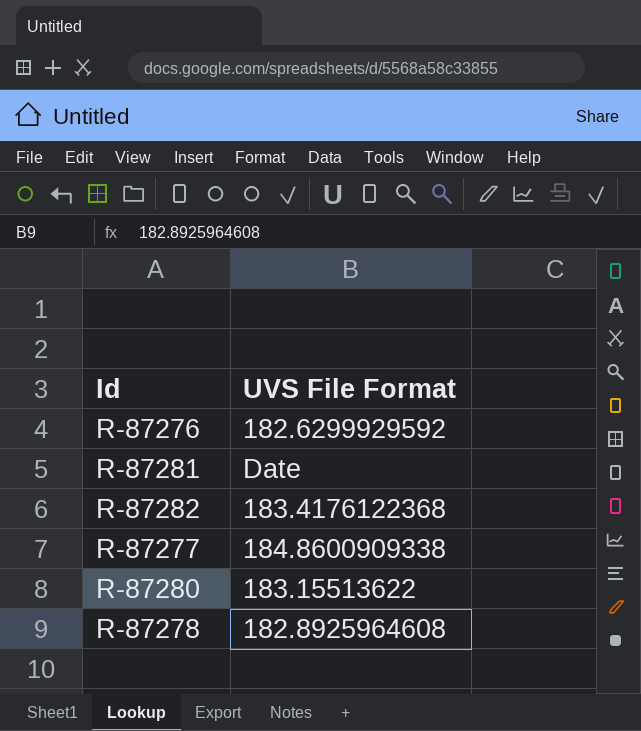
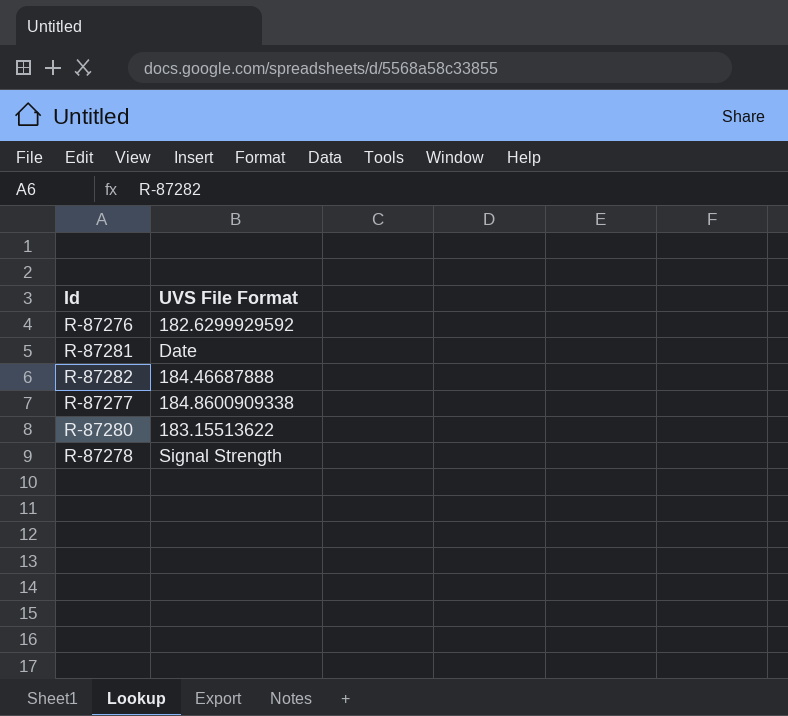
R-87282 | UVS File Format: 183.4176122368 -> 184.46687888
R-87278 | UVS File Format: 182.8925964608 -> Signal Strength

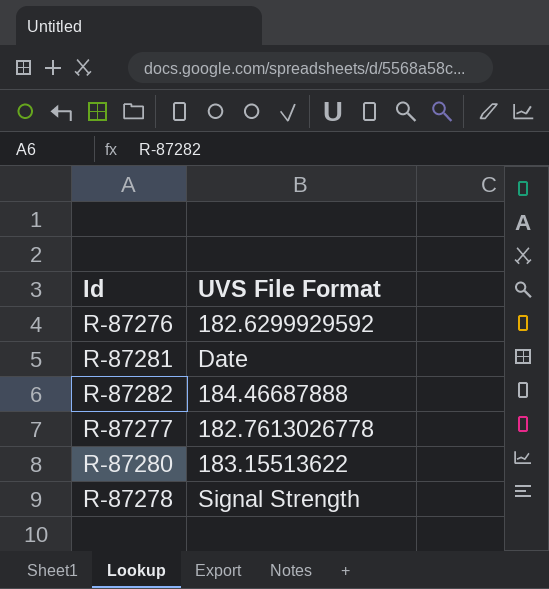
R-87277 | UVS File Format: 184.8600909338 -> 182.7613026778

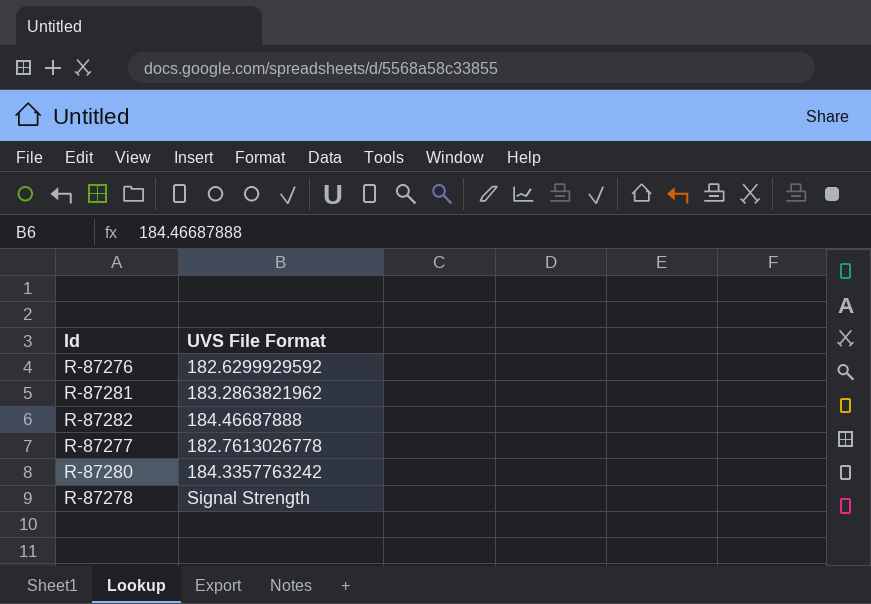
R-87281 | UVS File Format: Date -> 183.2863821962
R-87280 | UVS File Format: 183.15513622 -> 184.3357763242

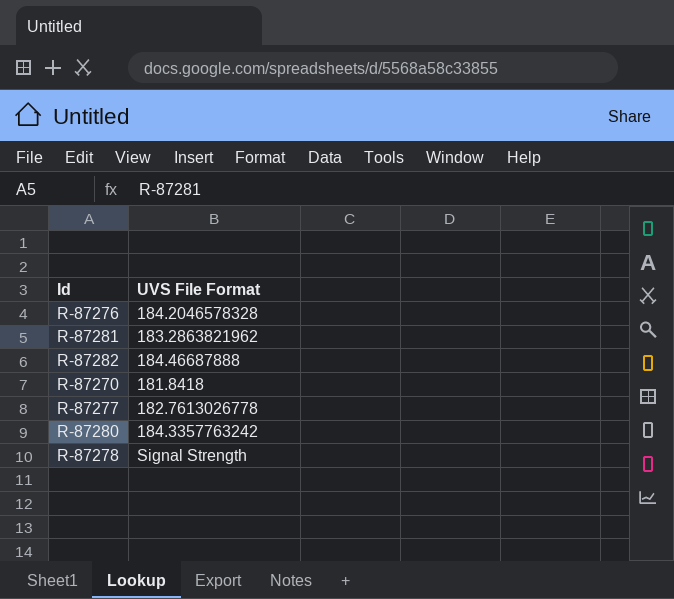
R-87276 | UVS File Format: 182.6299929592 -> 184.2046578328
row R-87270: none -> 181.8418

